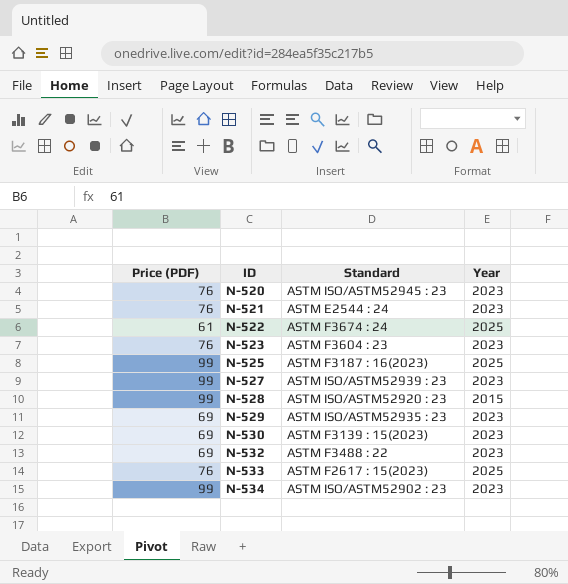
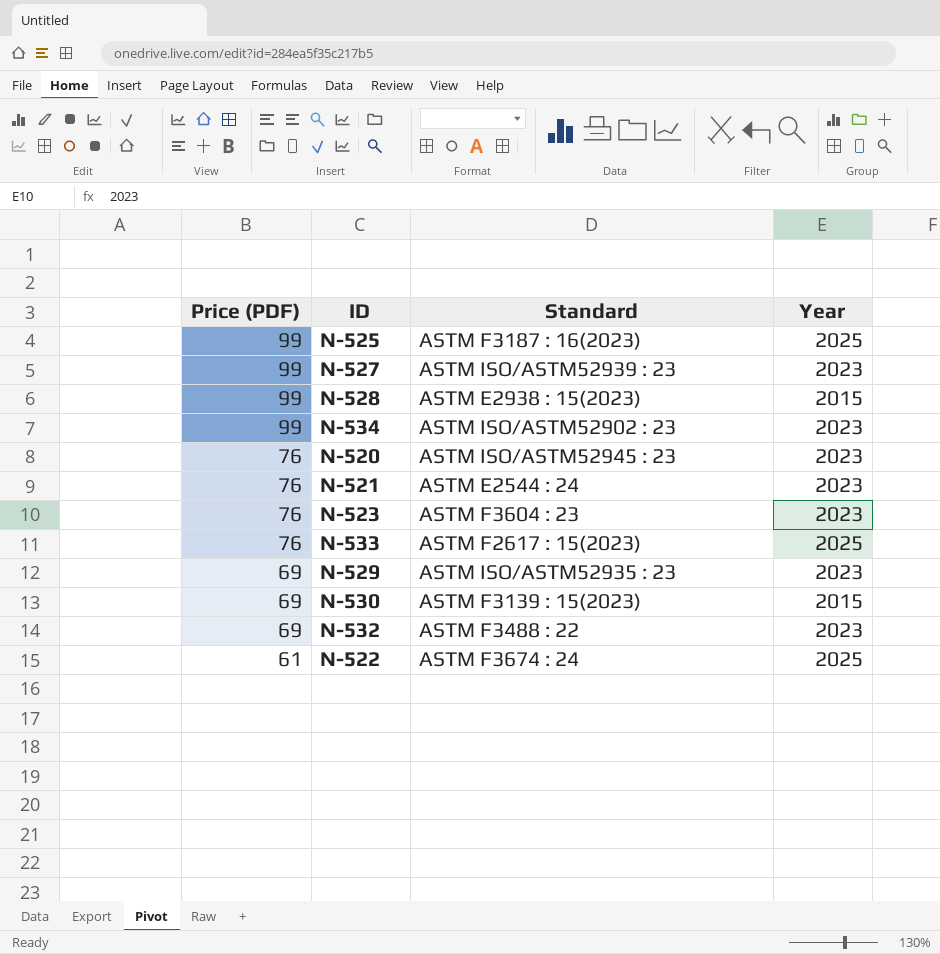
row order: ID ascending -> Price (PDF) descending
N-528 | Standard: ASTM ISO/ASTM52920 : 23 -> ASTM E2938 : 15(2023)
N-530 | Year: 2023 -> 2015

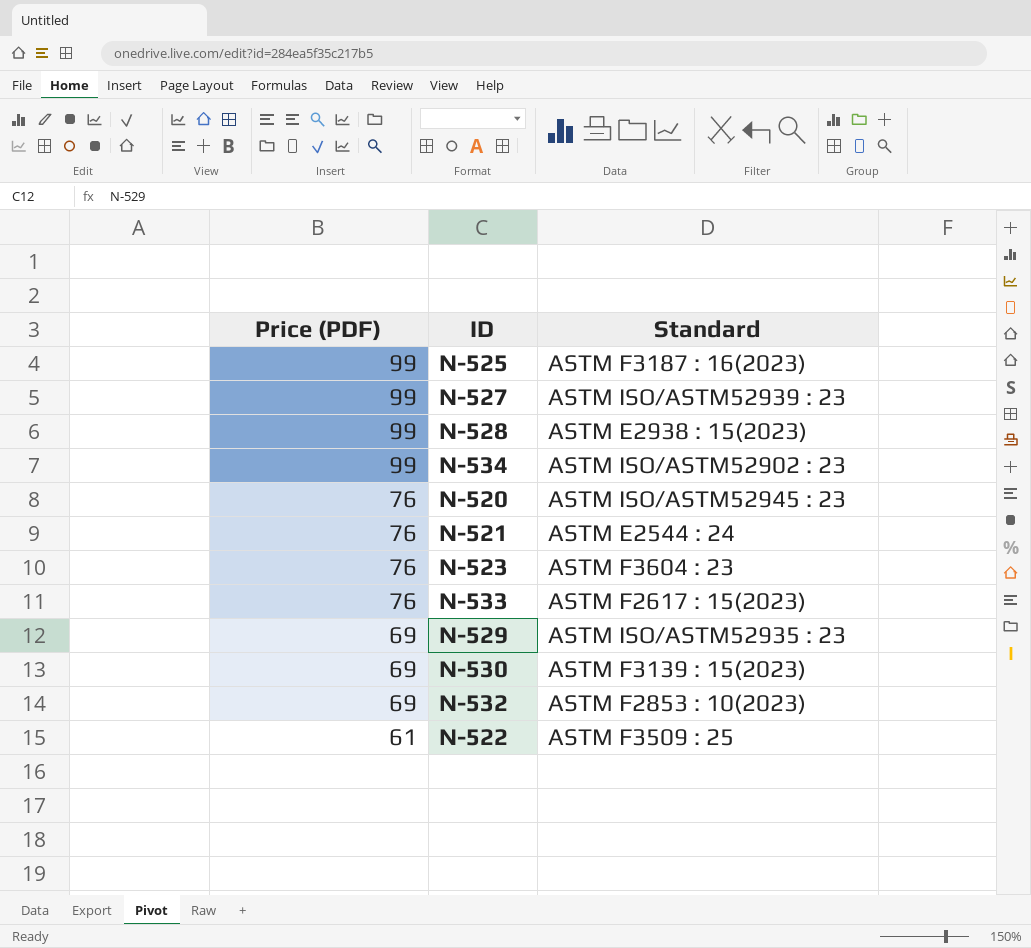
column Year | position: 4 -> none
N-532 | Standard: ASTM F3488 : 22 -> ASTM F2853 : 10(2023)
N-522 | Standard: ASTM F3674 : 24 -> ASTM F3509 : 25

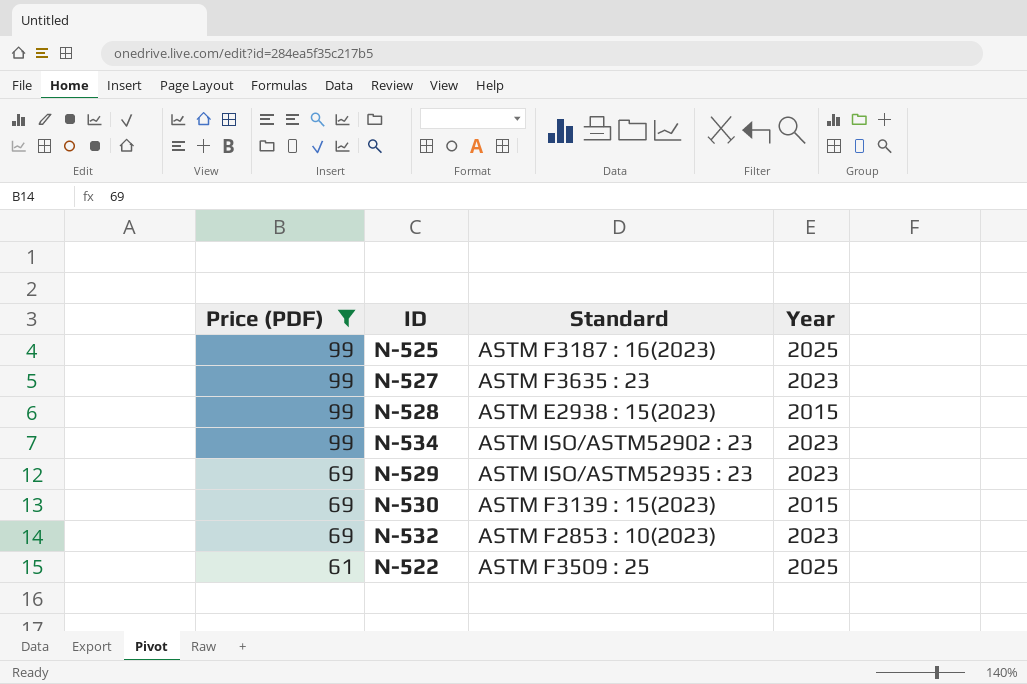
filter: none -> Price (PDF) != 76
column Year | position: none -> 4
N-527 | Standard: ASTM ISO/ASTM52939 : 23 -> ASTM F3635 : 23

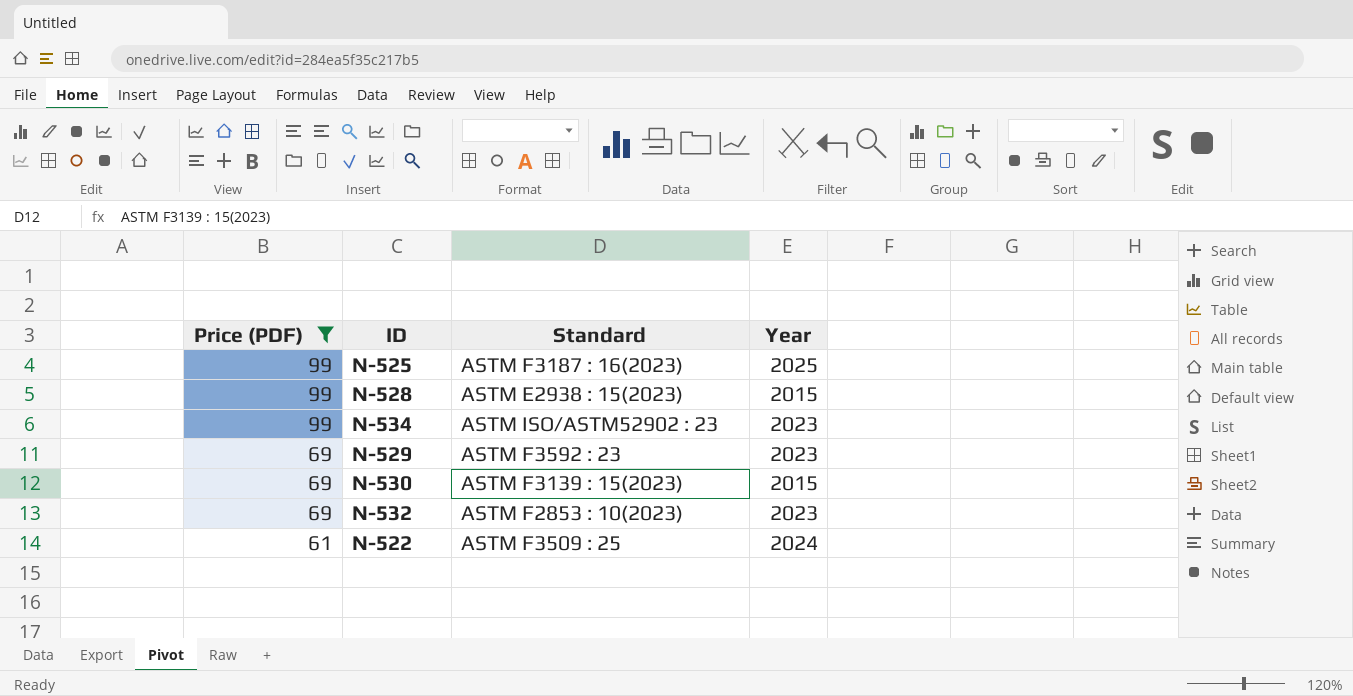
row N-527: 99 | ASTM F3635 : 23 | 2023 -> none
N-529 | Standard: ASTM ISO/ASTM52935 : 23 -> ASTM F3592 : 23
N-522 | Year: 2025 -> 2024

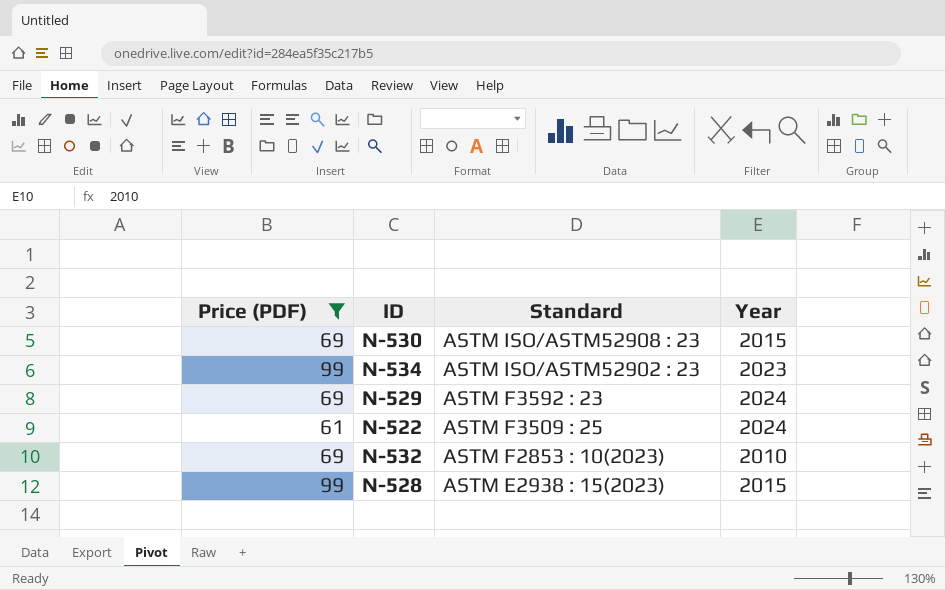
row order: Price (PDF) descending -> Standard descending
row N-525: 99 | ASTM F3187 : 16(2023) | 2025 -> none
N-530 | Standard: ASTM F3139 : 15(2023) -> ASTM ISO/ASTM52908 : 23
N-529 | Year: 2023 -> 2024
N-532 | Year: 2023 -> 2010

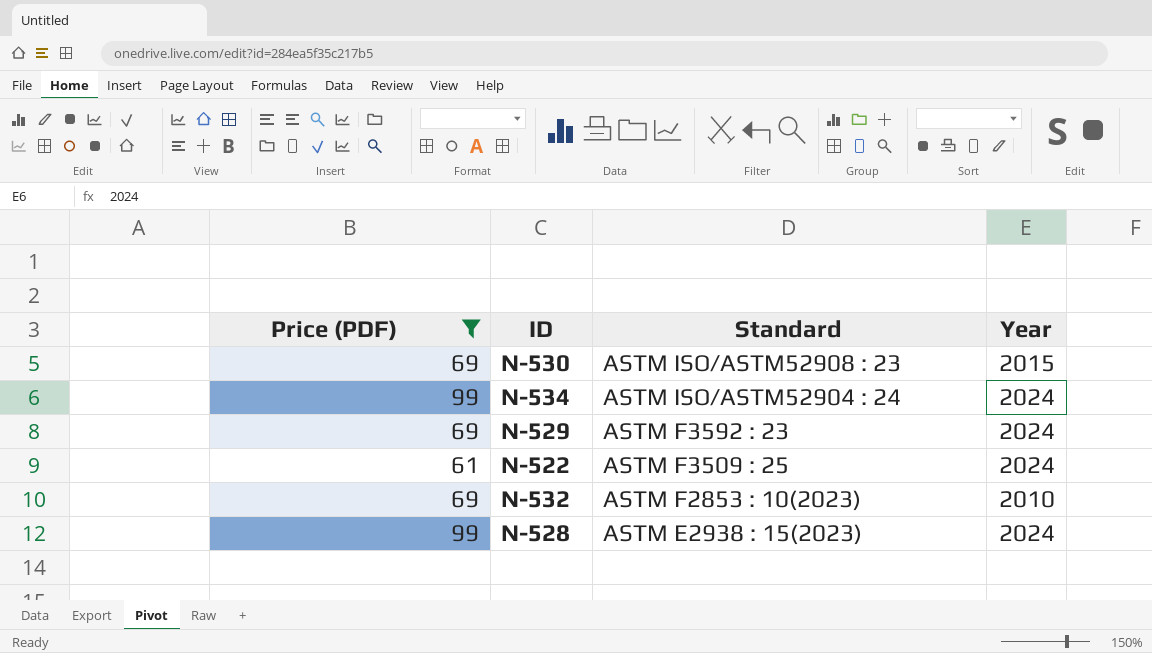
N-534 | Standard: ASTM ISO/ASTM52902 : 23 -> ASTM ISO/ASTM52904 : 24
N-534 | Year: 2023 -> 2024
N-528 | Year: 2015 -> 2024

